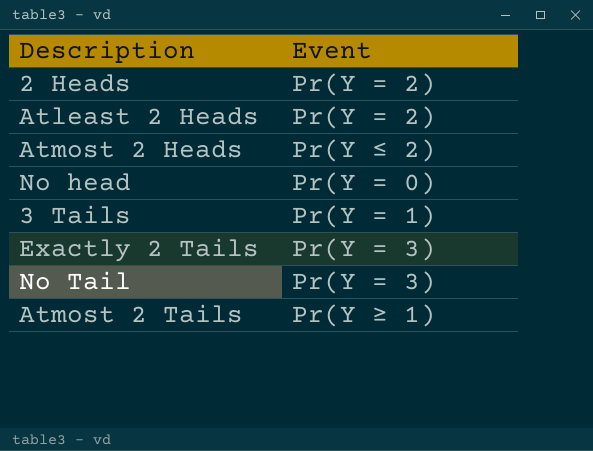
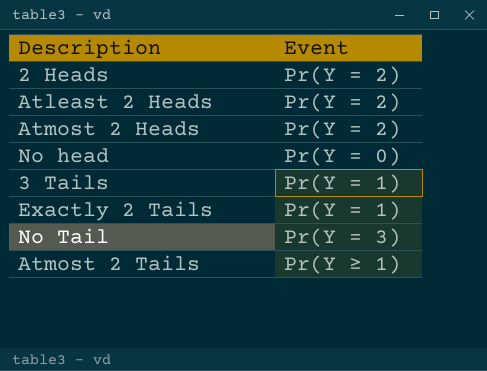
Atmost 2 Heads | Event: Pr(Y ≤ 2) -> Pr(Y = 2)
Exactly 2 Tails | Event: Pr(Y = 3) -> Pr(Y = 1)

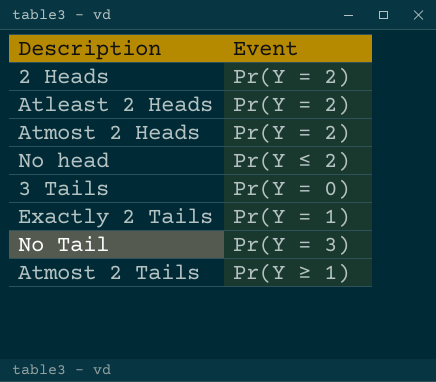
No head | Event: Pr(Y = 0) -> Pr(Y ≤ 2)
3 Tails | Event: Pr(Y = 1) -> Pr(Y = 0)

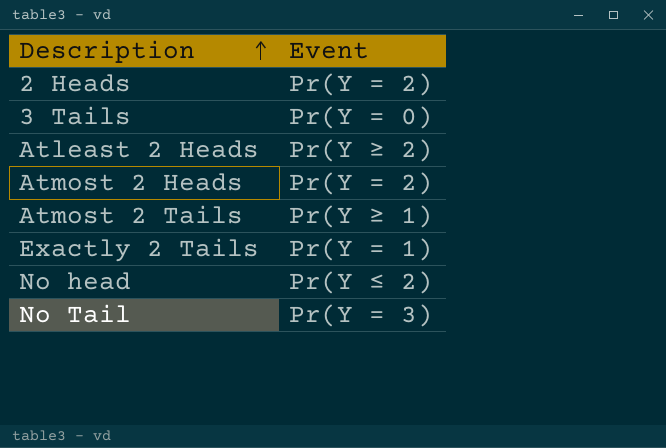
row order: none -> Description ascending
Atleast 2 Heads | Event: Pr(Y = 2) -> Pr(Y ≥ 2)

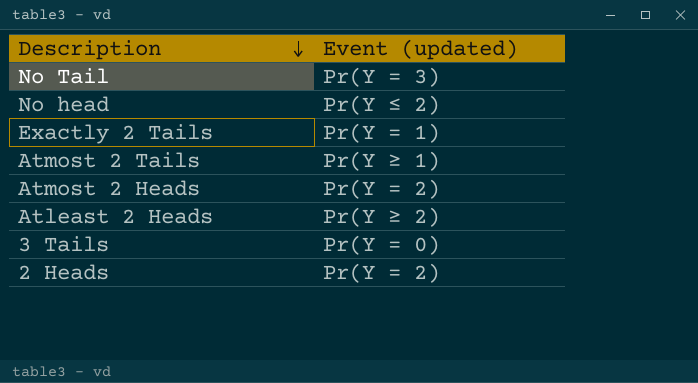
row order: Description ascending -> Description descending
column name: Event -> Event (updated)

